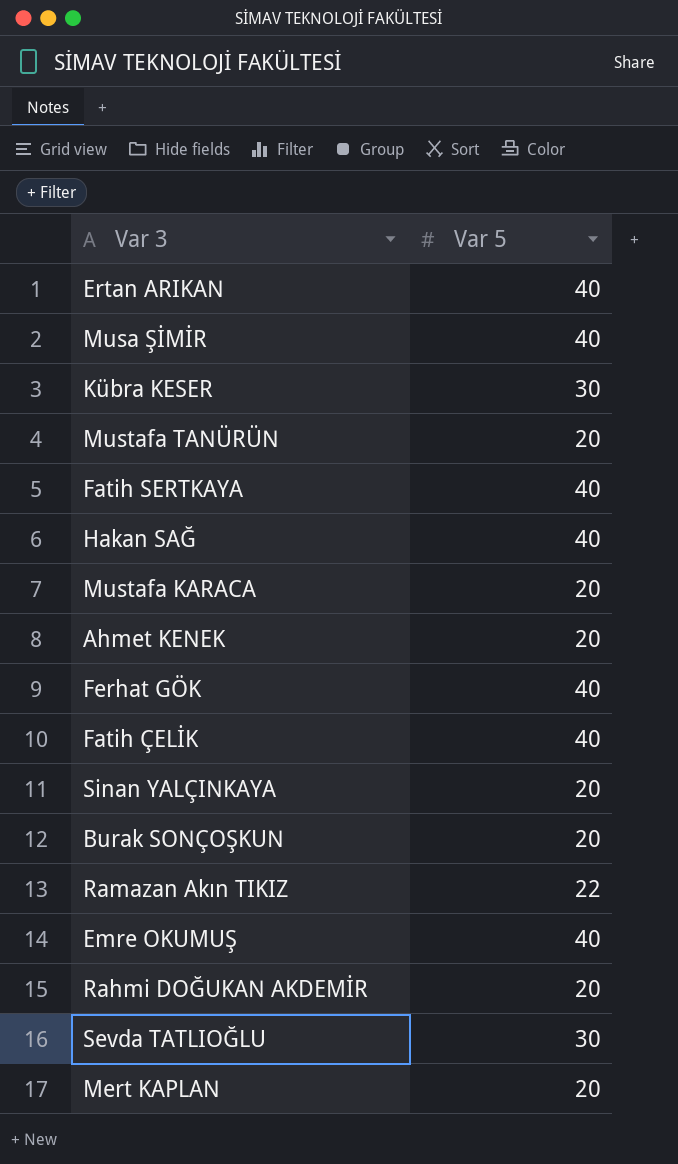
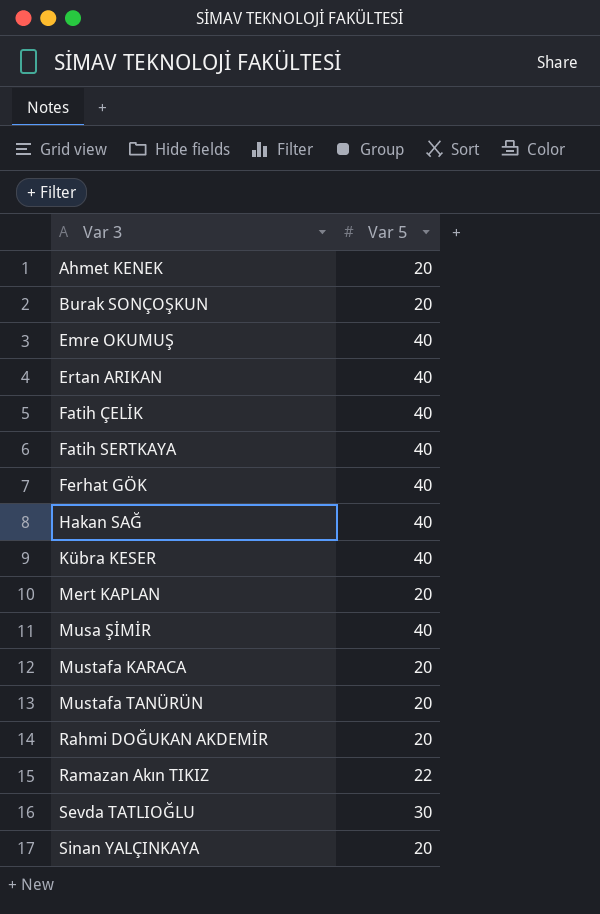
row order: none -> Var 3 ascending
Kübra KESER | Var 5: 30 -> 40

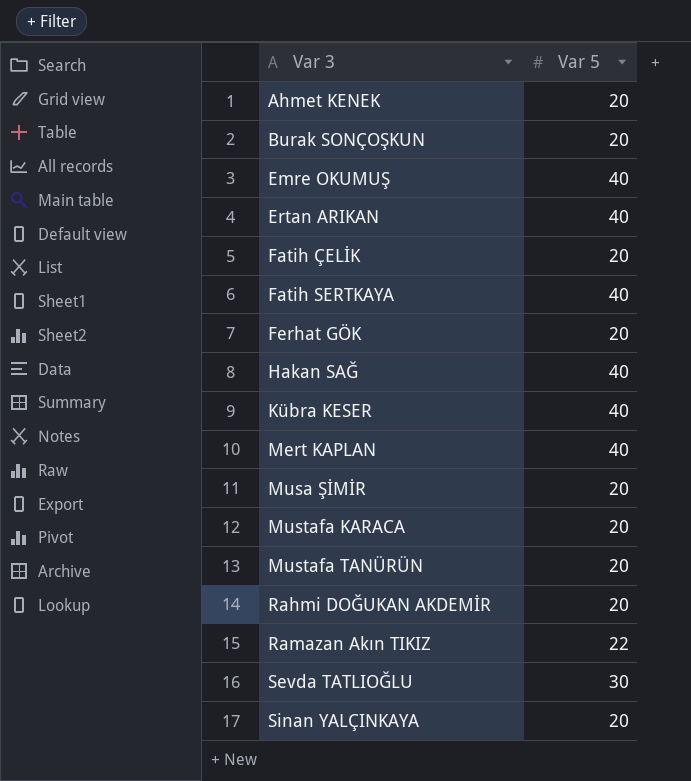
Fatih ÇELİK | Var 5: 40 -> 20
Ferhat GÖK | Var 5: 40 -> 20
Mert KAPLAN | Var 5: 20 -> 40
Musa ŞİMİR | Var 5: 40 -> 20

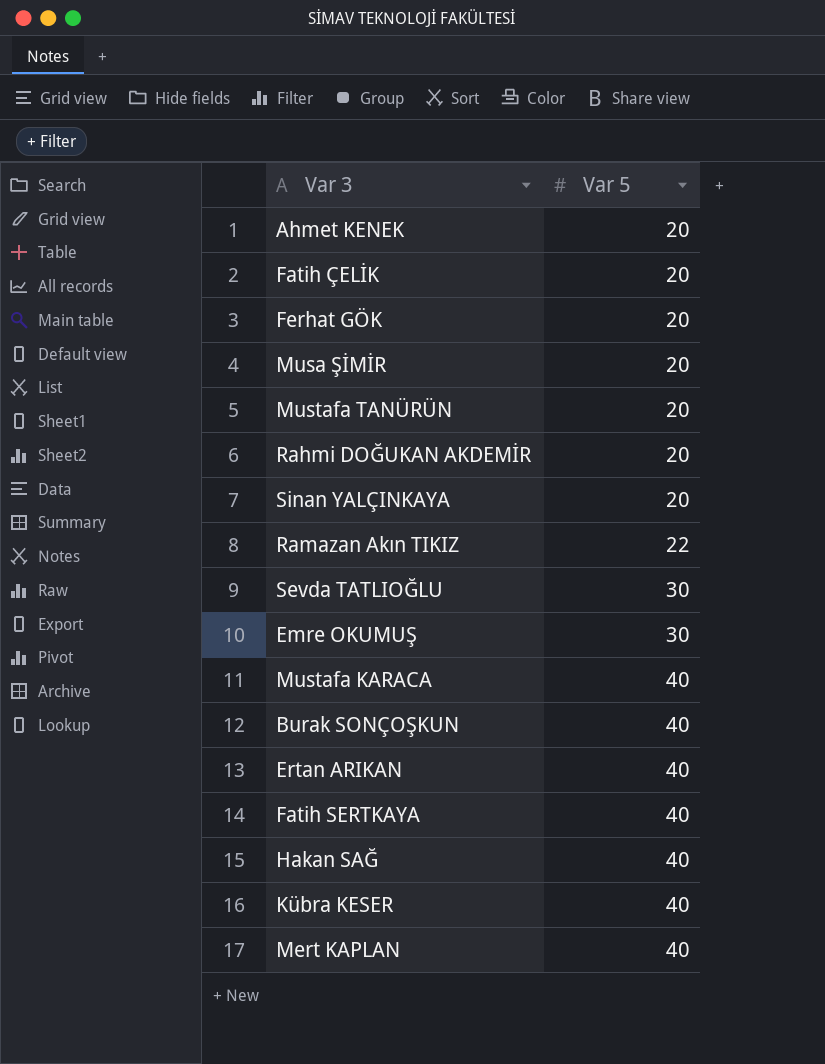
row order: Var 3 ascending -> Var 5 ascending
Emre OKUMUŞ | Var 5: 40 -> 30
Mustafa KARACA | Var 5: 20 -> 40
Burak SONÇOŞKUN | Var 5: 20 -> 40

